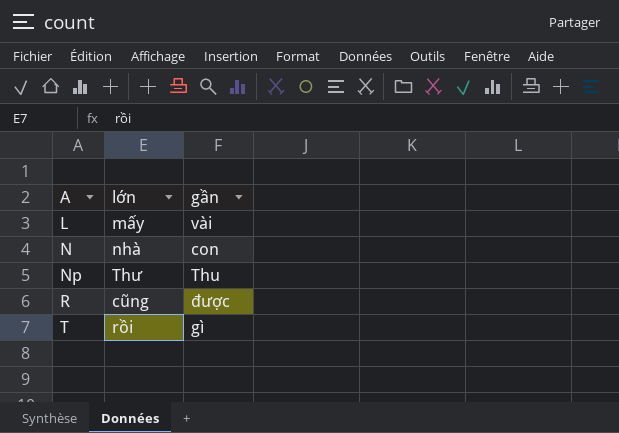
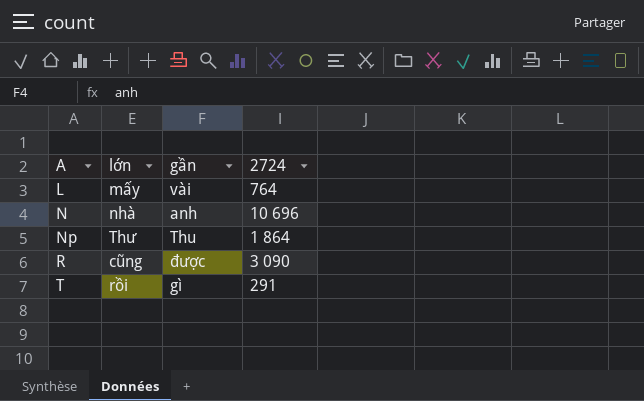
column 2724 | position: none -> 4
N | gần: con -> anh

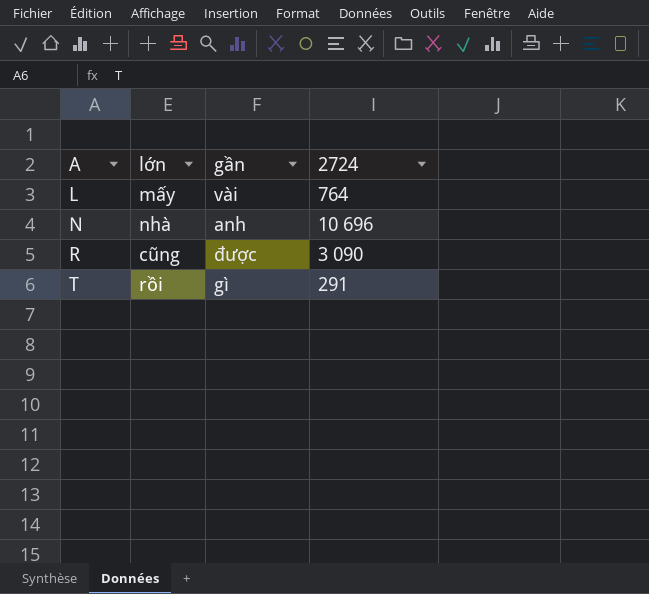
row Np: Thư | Thu | 1 864 -> none

